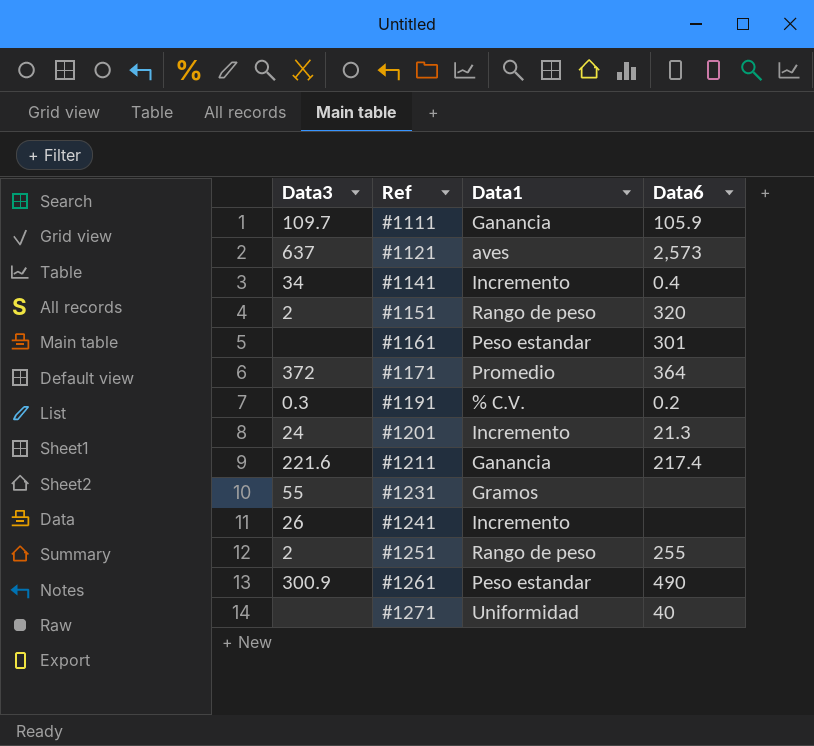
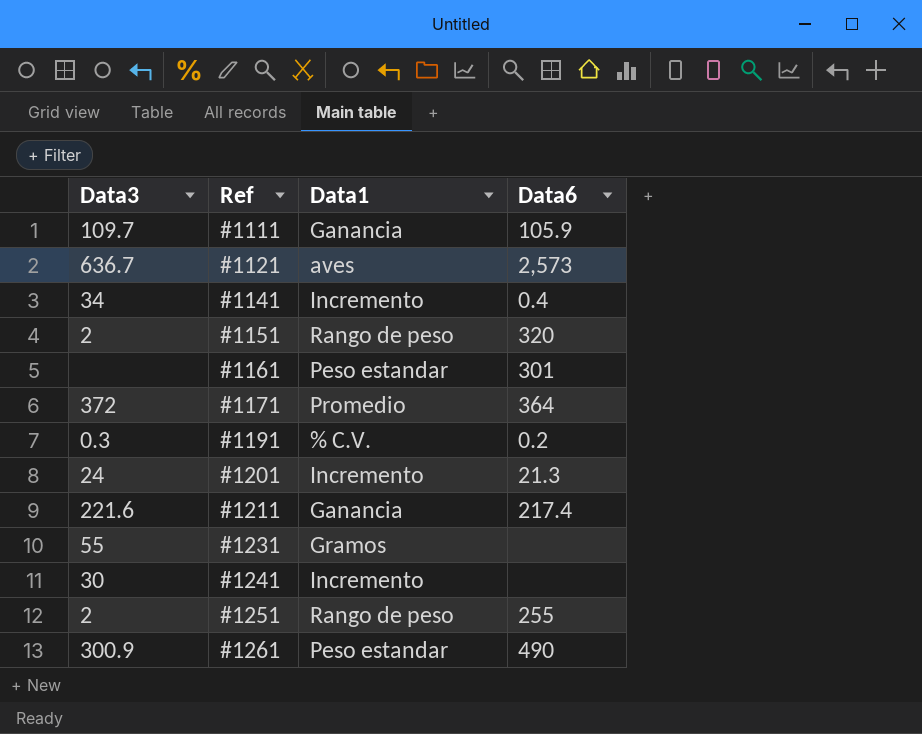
row #1271: none | Uniformidad | 40 -> none
#1121 | Data3: 637 -> 636.7
#1241 | Data3: 26 -> 30

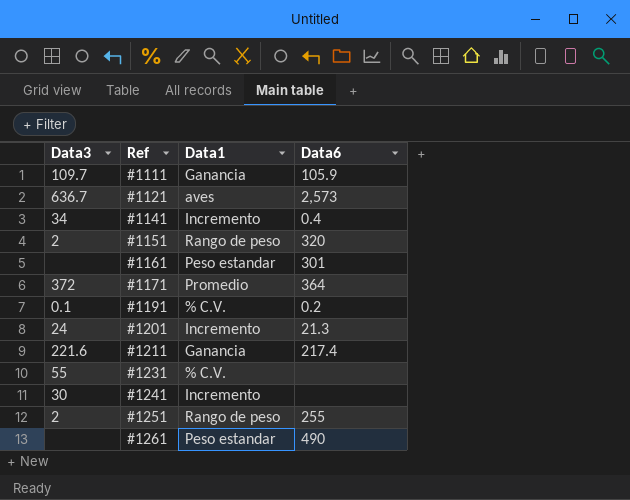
#1191 | Data3: 0.3 -> 0.1
#1231 | Data1: Gramos -> % C.V.
#1261 | Data3: 300.9 -> none

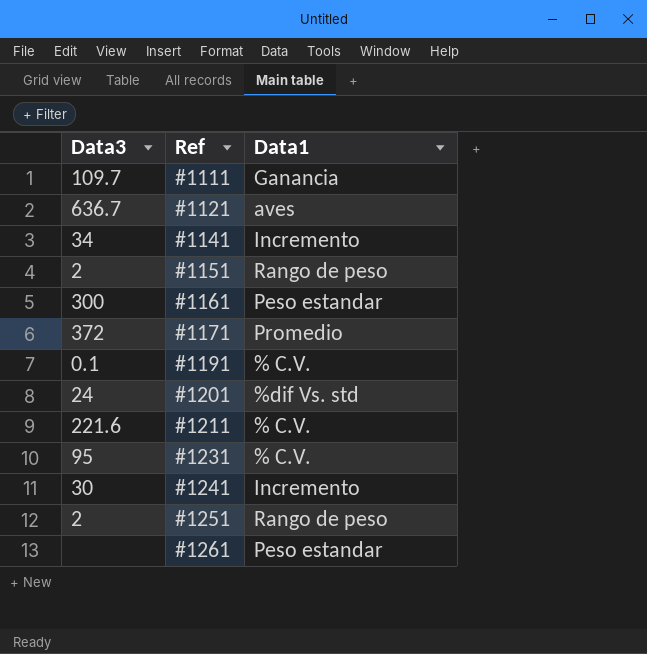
column Data6 | position: 4 -> none
#1161 | Data3: none -> 300
#1201 | Data1: Incremento -> %dif Vs. std
#1211 | Data1: Ganancia -> % C.V.
#1231 | Data3: 55 -> 95

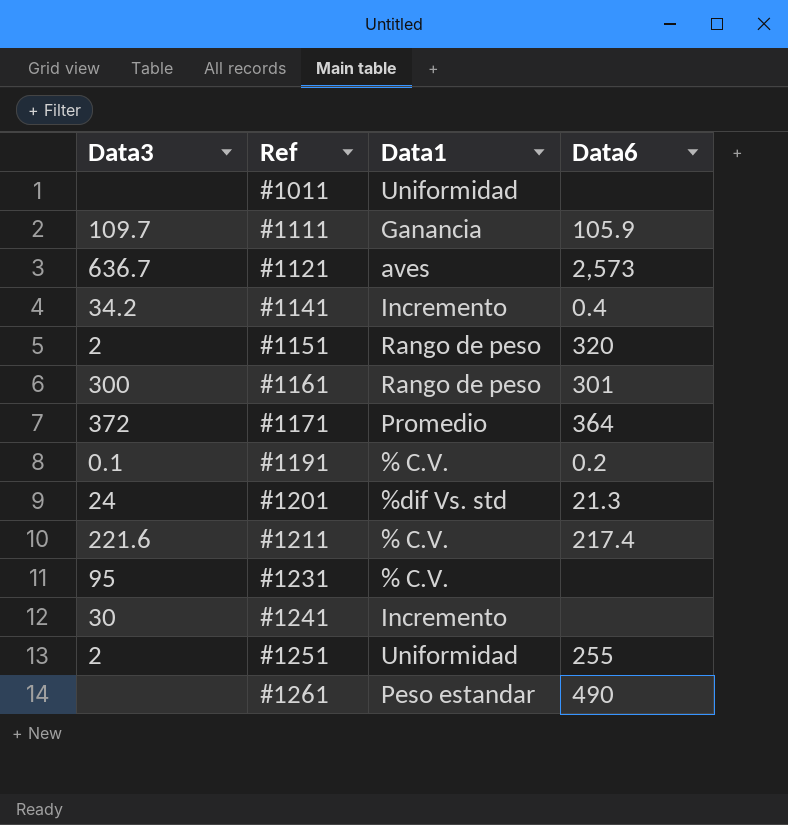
column Data6 | position: none -> 4
row #1011: none -> none | Uniformidad | none
#1141 | Data3: 34 -> 34.2
#1161 | Data1: Peso estandar -> Rango de peso
#1251 | Data1: Rango de peso -> Uniformidad

